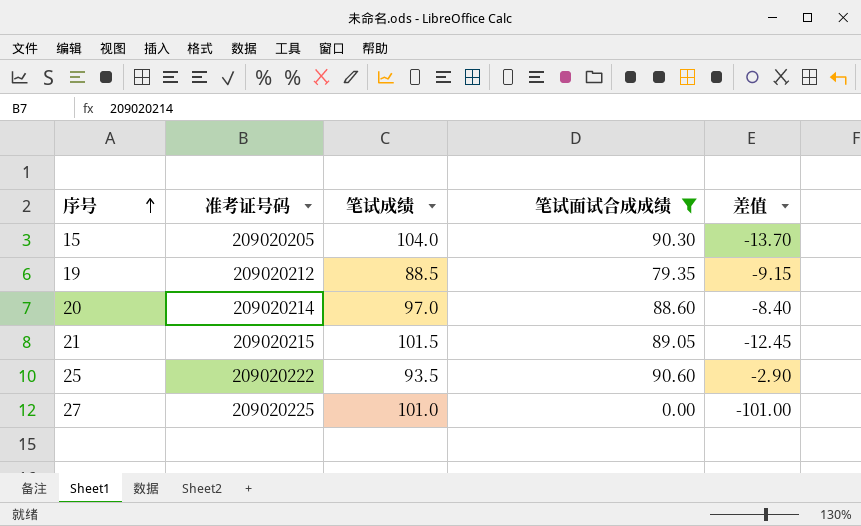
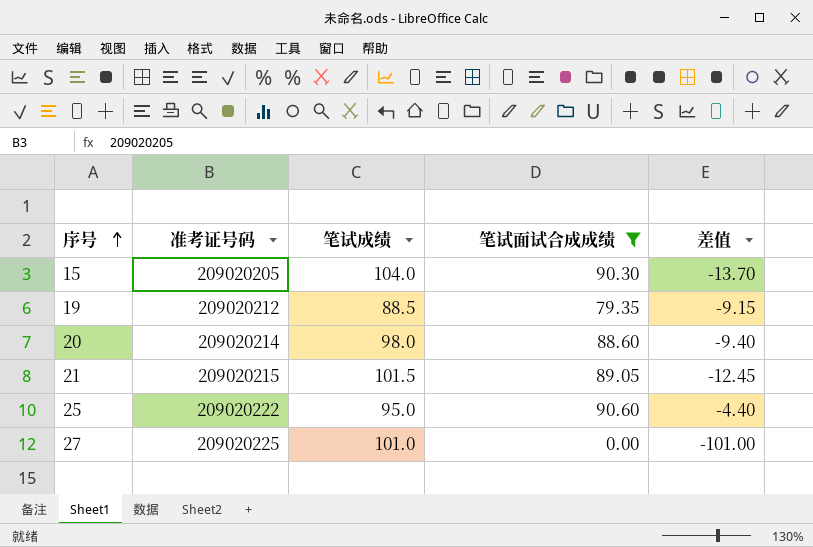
20 | 笔试成绩: 97.0 -> 98.0
20 | 差值: -8.40 -> -9.40
25 | 笔试成绩: 93.5 -> 95.0
25 | 差值: -2.90 -> -4.40

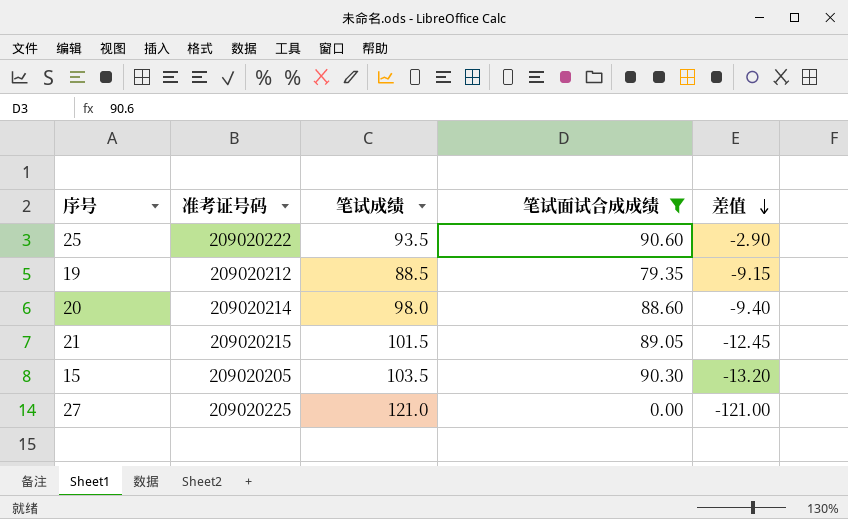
row order: 序号 ascending -> 差值 descending
25 | 笔试成绩: 95.0 -> 93.5
25 | 差值: -4.40 -> -2.90
15 | 笔试成绩: 104.0 -> 103.5
15 | 差值: -13.70 -> -13.20
27 | 笔试成绩: 101.0 -> 121.0
27 | 差值: -101.00 -> -121.00

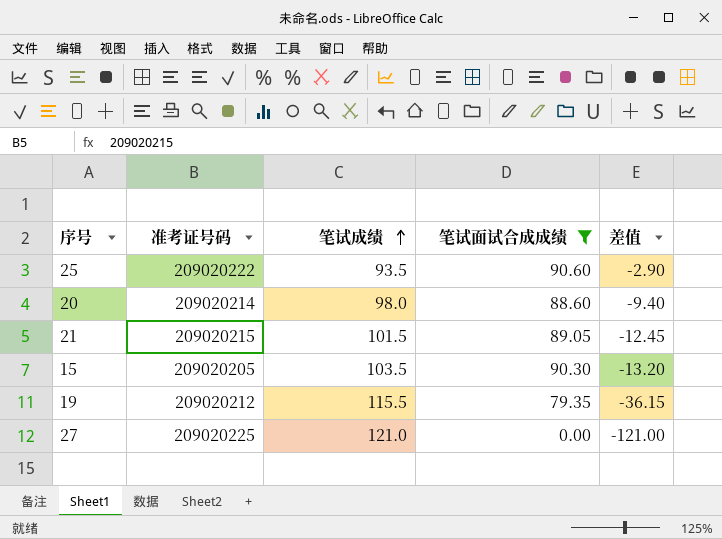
row order: 差值 descending -> 笔试成绩 ascending
19 | 笔试成绩: 88.5 -> 115.5
19 | 差值: -9.15 -> -36.15

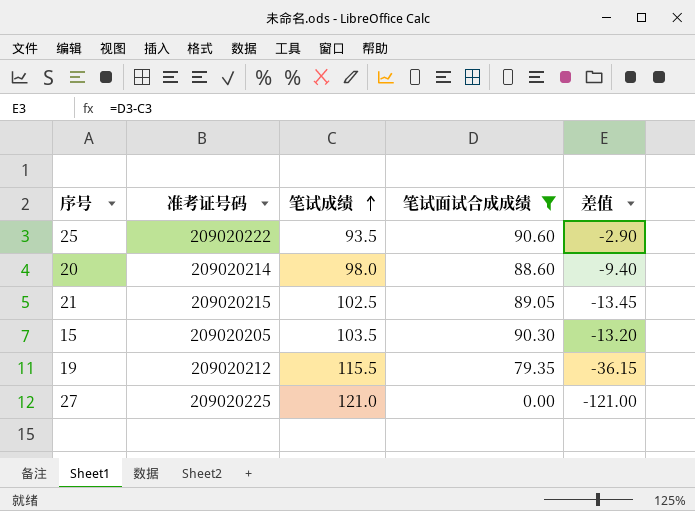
21 | 笔试成绩: 101.5 -> 102.5
21 | 差值: -12.45 -> -13.45

